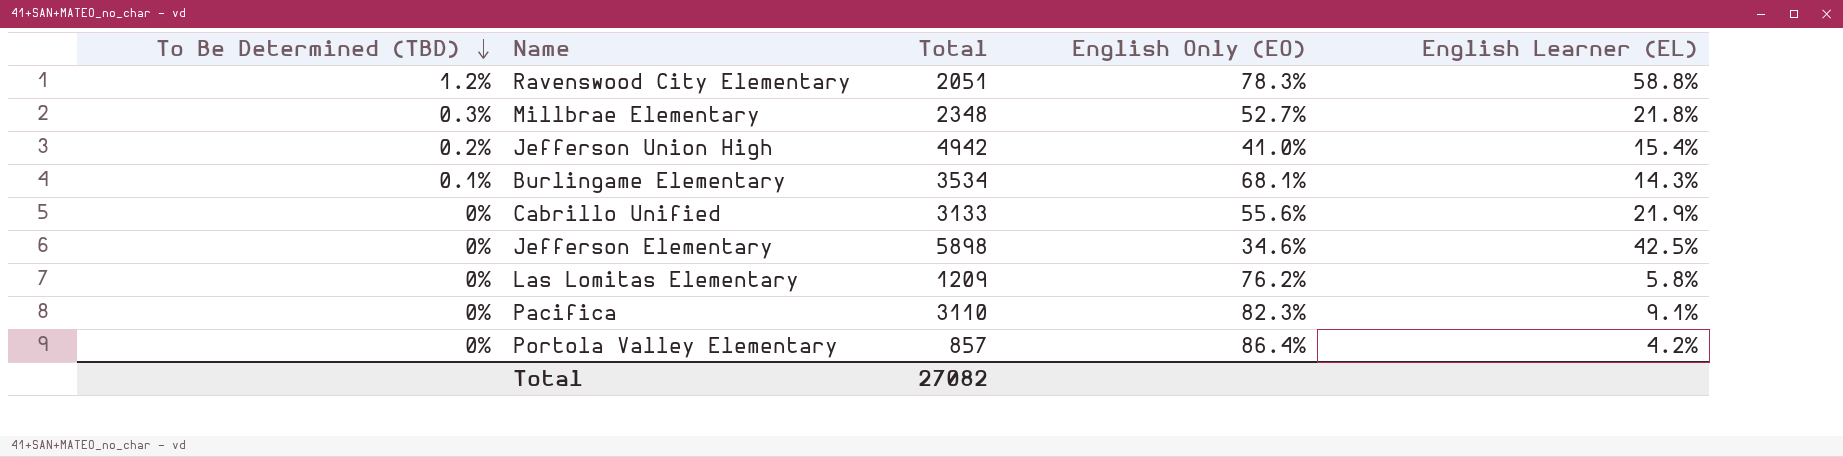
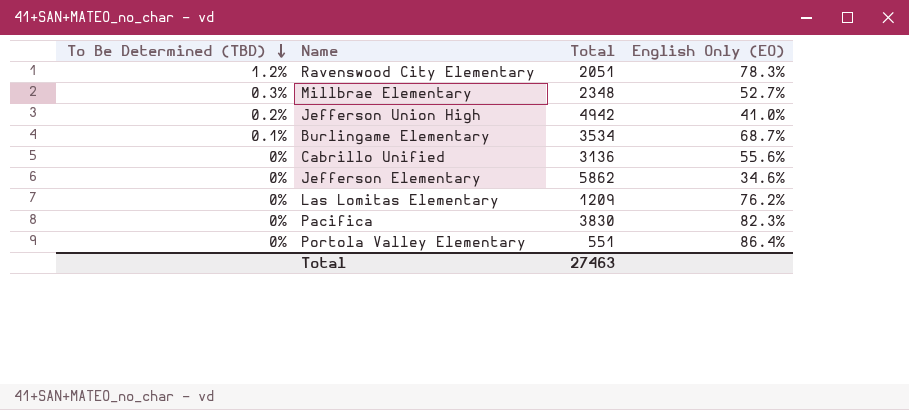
column English Learner (EL) | position: 5 -> none
Burlingame Elementary | English Only (EO): 68.1% -> 68.7%
Cabrillo Unified | Total: 3133 -> 3136
Jefferson Elementary | Total: 5898 -> 5862
Pacifica | Total: 3110 -> 3830
Portola Valley Elementary | Total: 857 -> 551
Total | Total: 27082 -> 27463

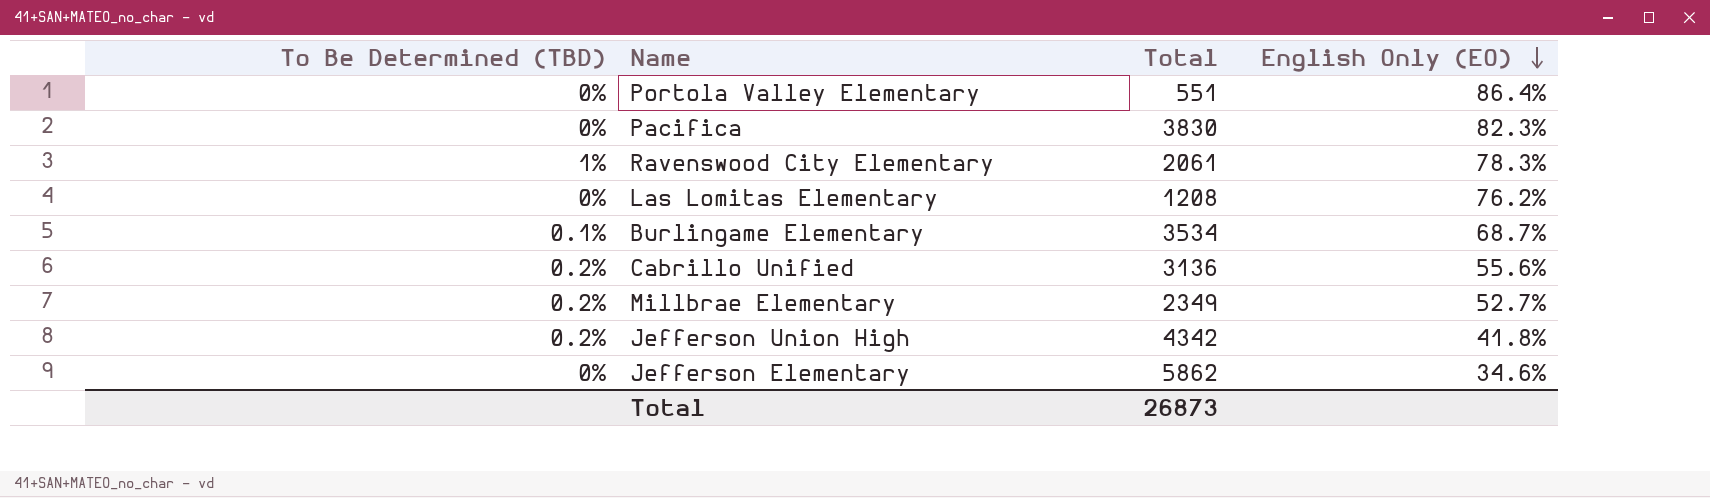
row order: To Be Determined (TBD) descending -> English Only (EO) descending
Ravenswood City Elementary | To Be Determined (TBD): 1.2% -> 1%
Ravenswood City Elementary | Total: 2051 -> 2061
Las Lomitas Elementary | Total: 1209 -> 1208
Cabrillo Unified | To Be Determined (TBD): 0% -> 0.2%
Millbrae Elementary | To Be Determined (TBD): 0.3% -> 0.2%
Millbrae Elementary | Total: 2348 -> 2349
Jefferson Union High | Total: 4942 -> 4342
Jefferson Union High | English Only (EO): 41.0% -> 41.8%
Total | Total: 27463 -> 26873

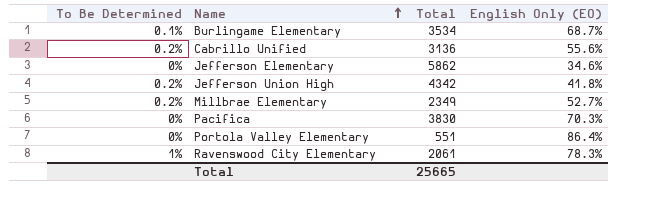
row order: English Only (EO) descending -> Name ascending
column name: To Be Determined (TBD) -> To Be Determined
row Las Lomitas Elementary: 0% | 1208 | 76.2% -> none
Pacifica | English Only (EO): 82.3% -> 70.3%
Total | Total: 26873 -> 25665

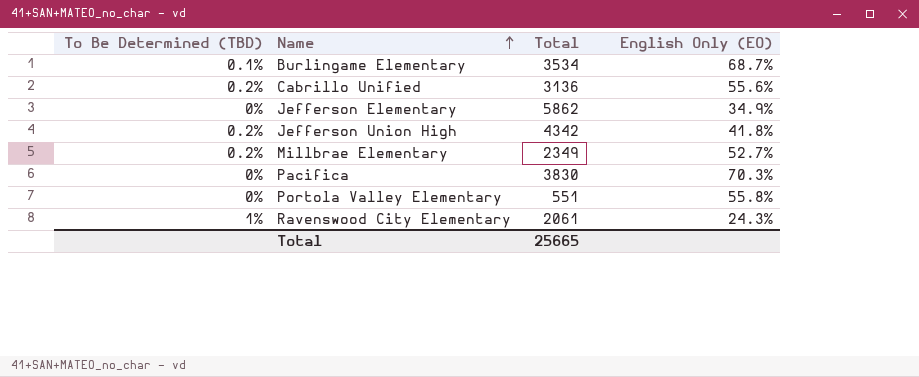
column name: To Be Determined -> To Be Determined (TBD)
Jefferson Elementary | English Only (EO): 34.6% -> 34.9%
Portola Valley Elementary | English Only (EO): 86.4% -> 55.8%
Ravenswood City Elementary | English Only (EO): 78.3% -> 24.3%

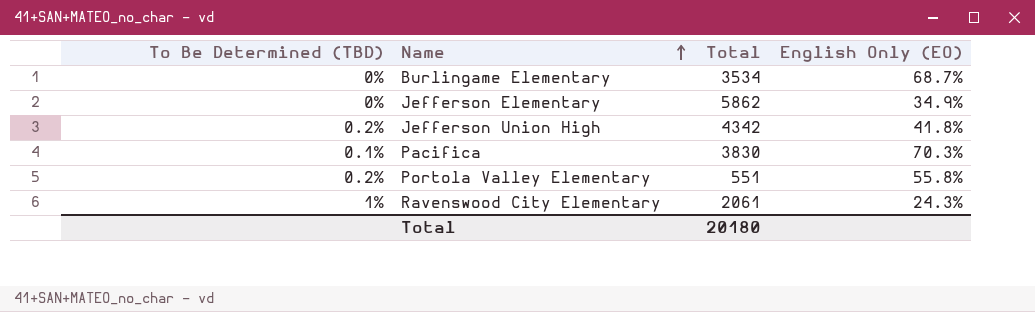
row Cabrillo Unified: 0.2% | 3136 | 55.6% -> none
row Millbrae Elementary: 0.2% | 2349 | 52.7% -> none
Burlingame Elementary | To Be Determined (TBD): 0.1% -> 0%
Pacifica | To Be Determined (TBD): 0% -> 0.1%
Portola Valley Elementary | To Be Determined (TBD): 0% -> 0.2%
Total | Total: 25665 -> 20180

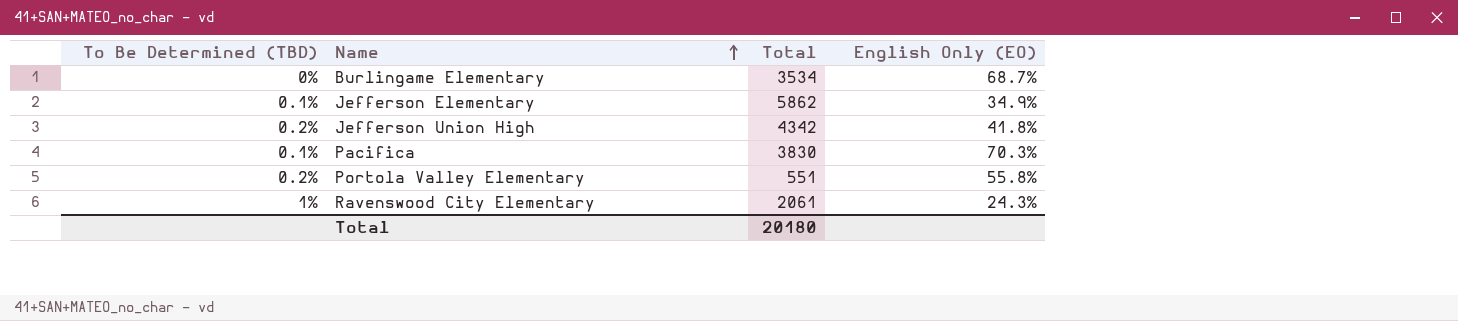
Jefferson Elementary | To Be Determined (TBD): 0% -> 0.1%

